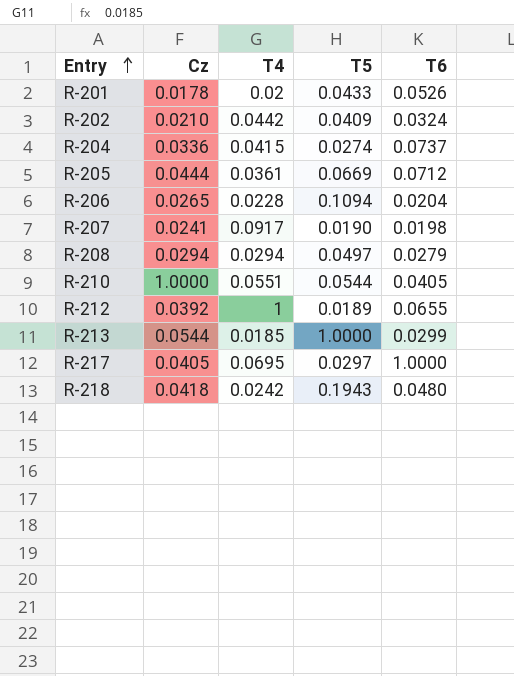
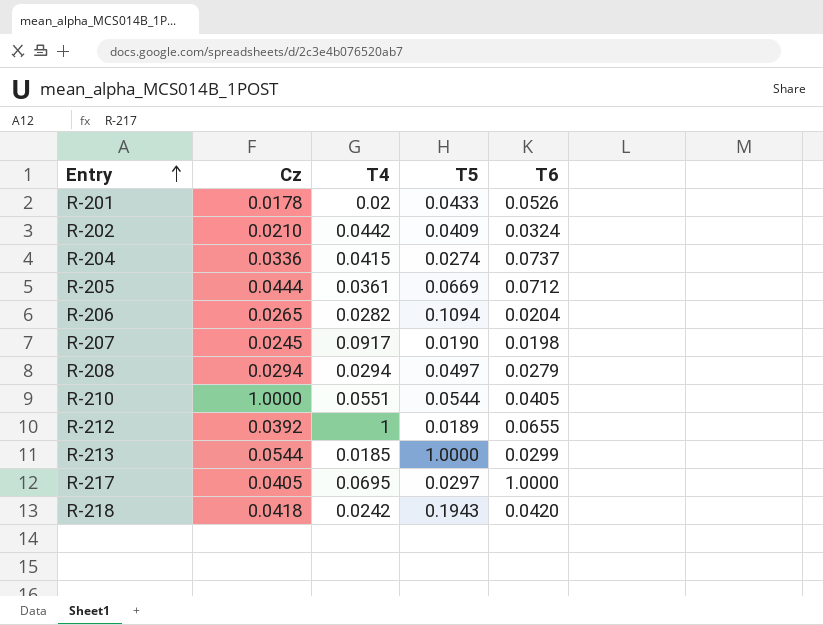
R-206 | T4: 0.0228 -> 0.0282
R-207 | Cz: 0.0241 -> 0.0245
R-218 | T6: 0.0480 -> 0.0420

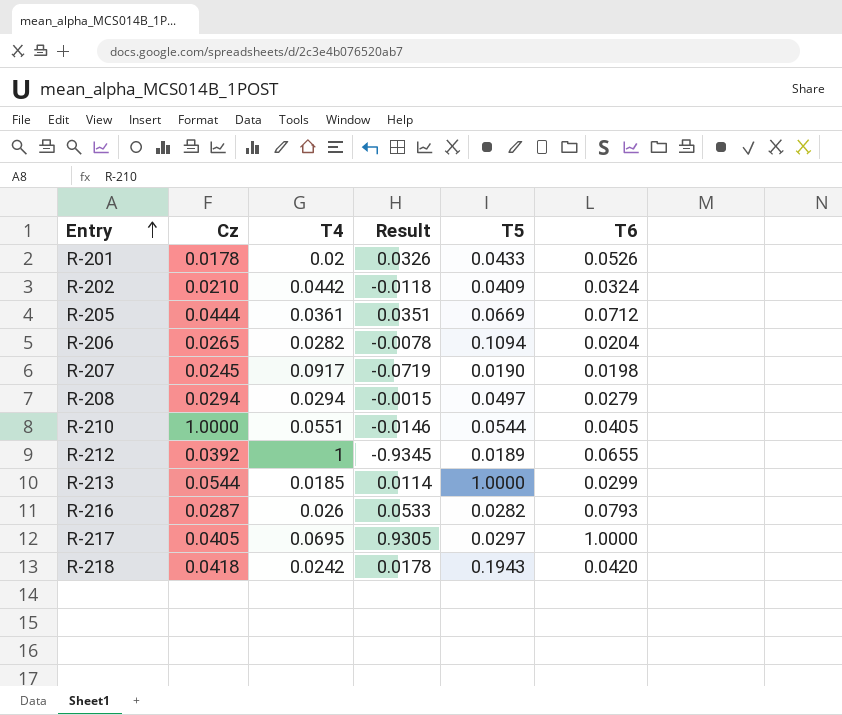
column Result | formula: none -> [T6] - [T4]
row R-204: 0.0336 | 0.0415 | 0.0274 | 0.0737 -> none
row R-216: none -> 0.0287 | 0.026 | 0.0533 | 0.0282 | 0.0793

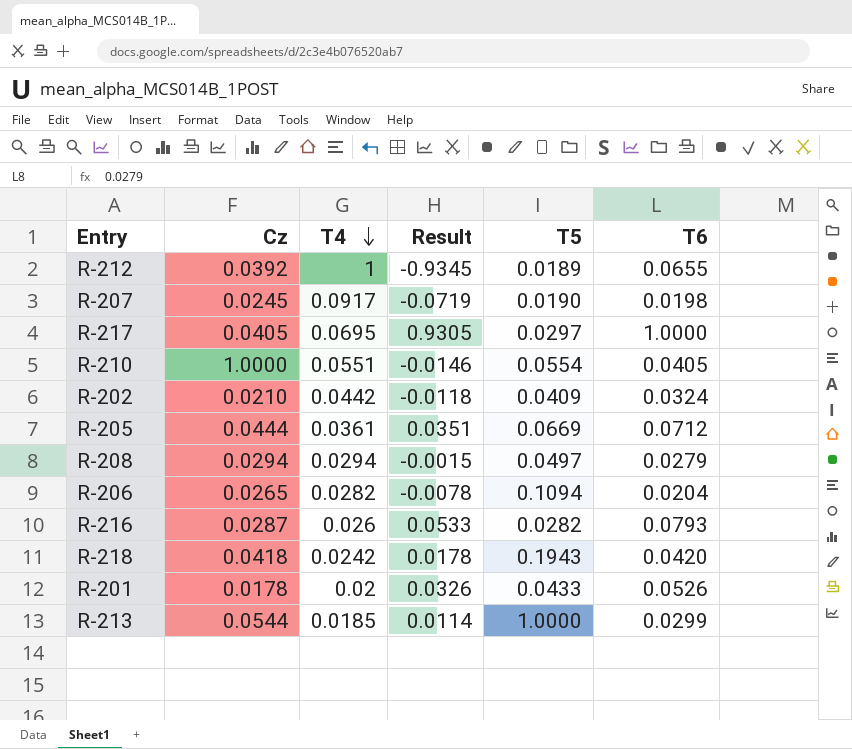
row order: Entry ascending -> T4 descending
R-210 | T5: 0.0544 -> 0.0554

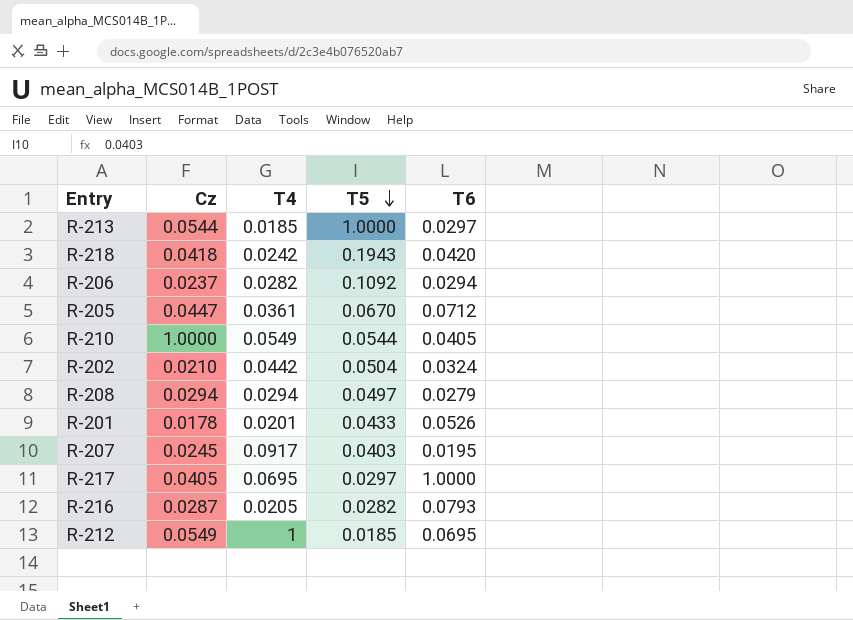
row order: T4 descending -> T5 descending
column Result | formula: [T6] - [T4] -> none
R-213 | T6: 0.0299 -> 0.0297
R-206 | Cz: 0.0265 -> 0.0237
R-206 | T5: 0.1094 -> 0.1092
R-206 | T6: 0.0204 -> 0.0294
R-205 | Cz: 0.0444 -> 0.0447
R-205 | T5: 0.0669 -> 0.0670
R-210 | T4: 0.0551 -> 0.0549
R-210 | T5: 0.0554 -> 0.0544
R-202 | T5: 0.0409 -> 0.0504
R-201 | T4: 0.02 -> 0.0201
R-207 | T5: 0.0190 -> 0.0403
R-207 | T6: 0.0198 -> 0.0195
R-216 | T4: 0.026 -> 0.0205
R-212 | Cz: 0.0392 -> 0.0549
R-212 | T5: 0.0189 -> 0.0185
R-212 | T6: 0.0655 -> 0.0695

